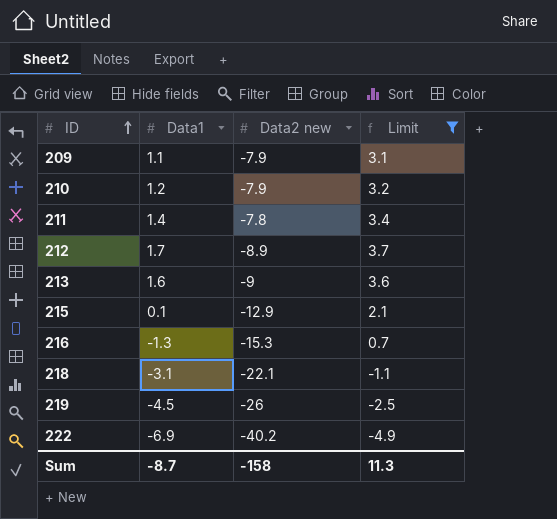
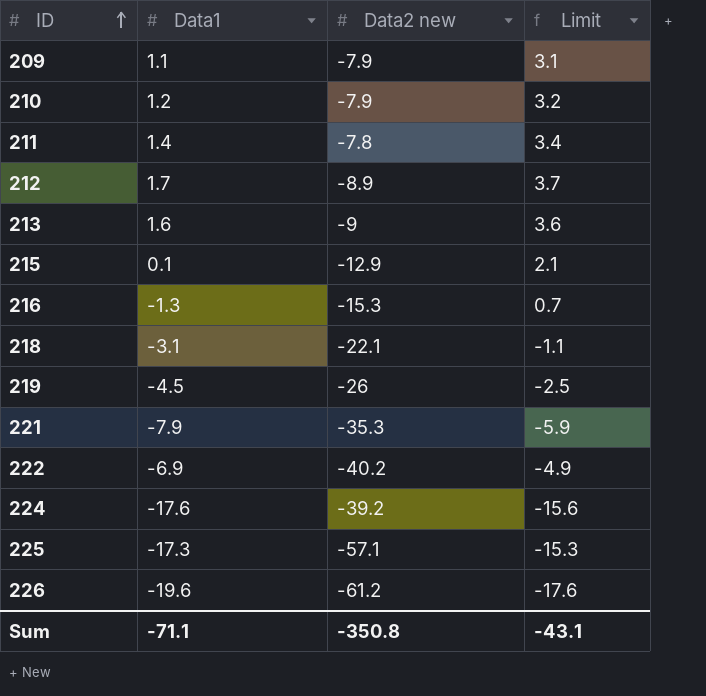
filter: Limit >= -4.9 -> none
Sum | Data1: -8.7 -> -71.1
Sum | Data2 new: -158 -> -350.8
Sum | Limit: 11.3 -> -43.1

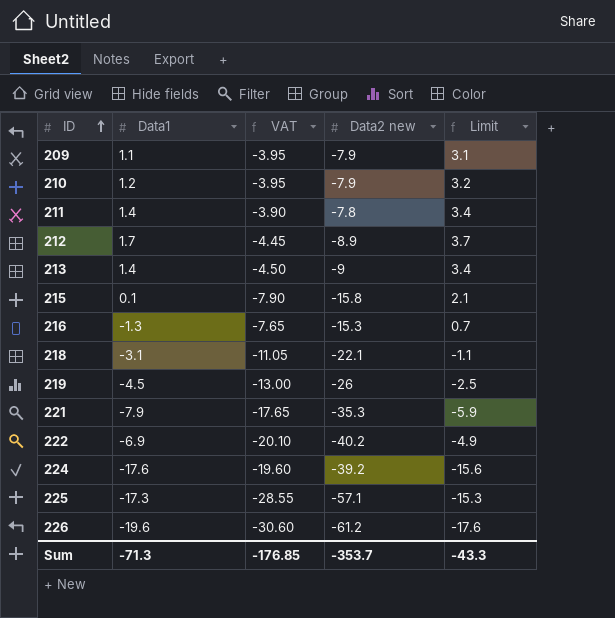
column VAT | formula: none -> [Data2 new] * 0.5
213 | Data1: 1.6 -> 1.4
213 | Limit: 3.6 -> 3.4
215 | Data2 new: -12.9 -> -15.8
Sum | Data1: -71.1 -> -71.3
Sum | Data2 new: -350.8 -> -353.7
Sum | Limit: -43.1 -> -43.3

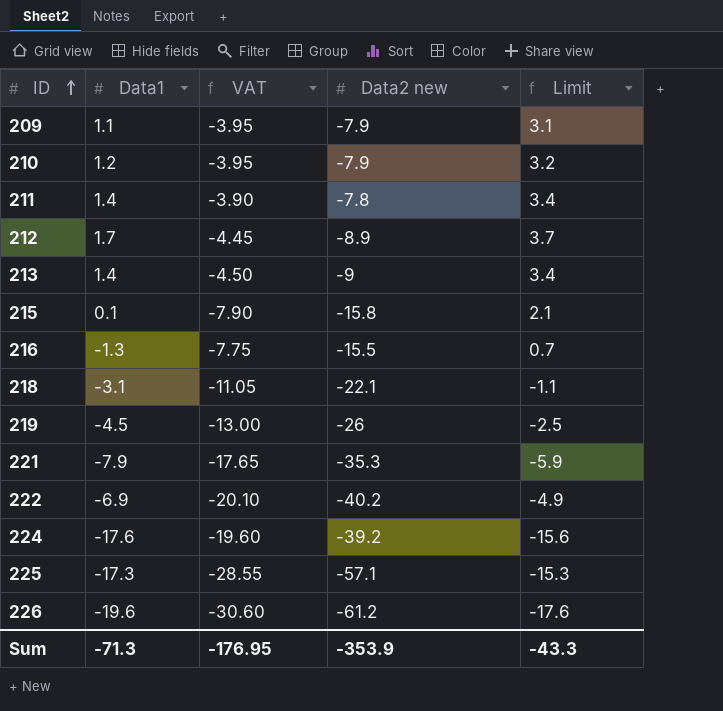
216 | VAT: -7.65 -> -7.75
216 | Data2 new: -15.3 -> -15.5
Sum | VAT: -176.85 -> -176.95
Sum | Data2 new: -353.7 -> -353.9

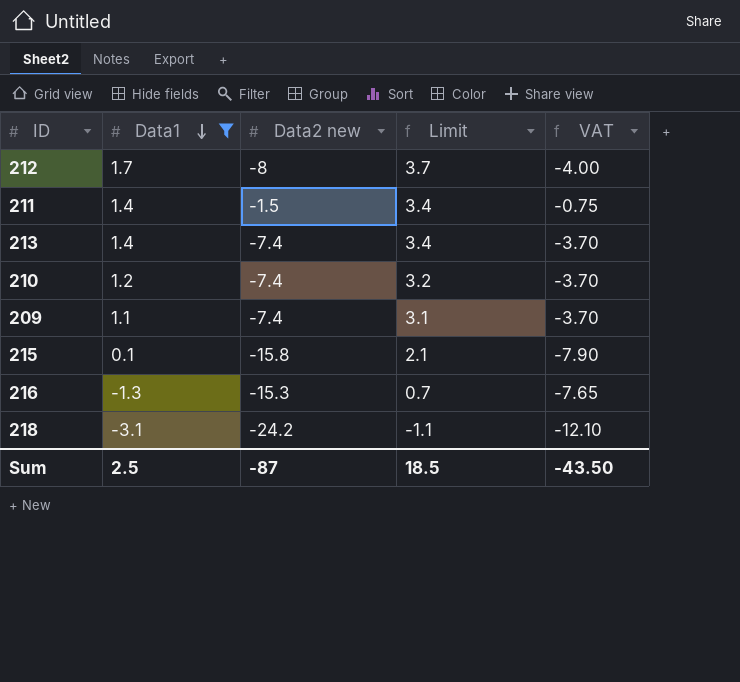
filter: none -> Data1 >= -3.1
row order: ID ascending -> Data1 descending
column VAT | position: 3 -> 5
212 | Data2 new: -8.9 -> -8
212 | VAT: -4.45 -> -4.00
211 | Data2 new: -7.8 -> -1.5
211 | VAT: -3.90 -> -0.75
213 | Data2 new: -9 -> -7.4
213 | VAT: -4.50 -> -3.70
210 | Data2 new: -7.9 -> -7.4
210 | VAT: -3.95 -> -3.70
209 | Data2 new: -7.9 -> -7.4
209 | VAT: -3.95 -> -3.70
216 | Data2 new: -15.5 -> -15.3
216 | VAT: -7.75 -> -7.65
218 | Data2 new: -22.1 -> -24.2
218 | VAT: -11.05 -> -12.10
Sum | Data1: -71.3 -> 2.5
Sum | Data2 new: -353.9 -> -87
Sum | Limit: -43.3 -> 18.5
Sum | VAT: -176.95 -> -43.50

